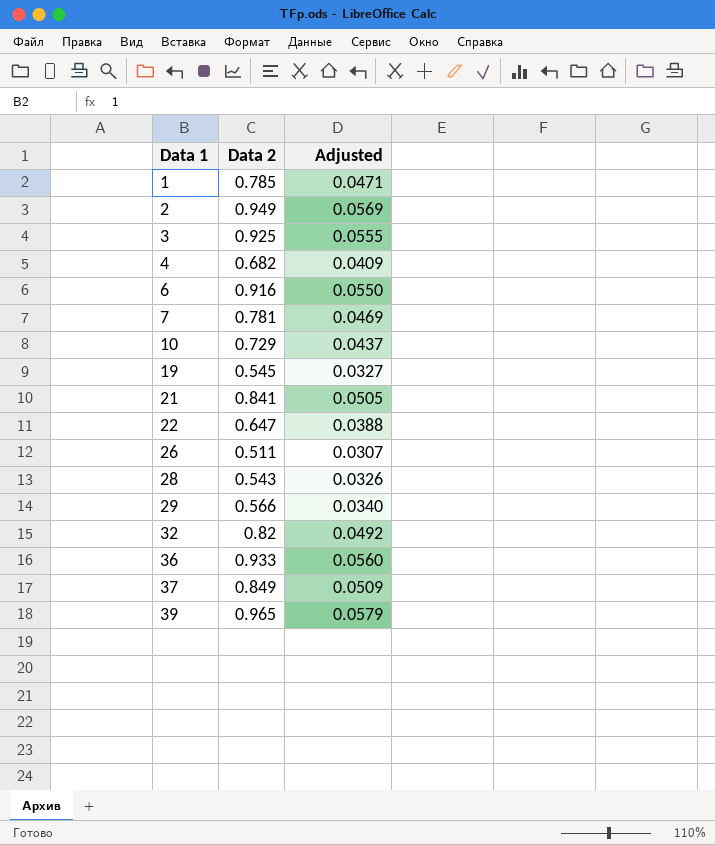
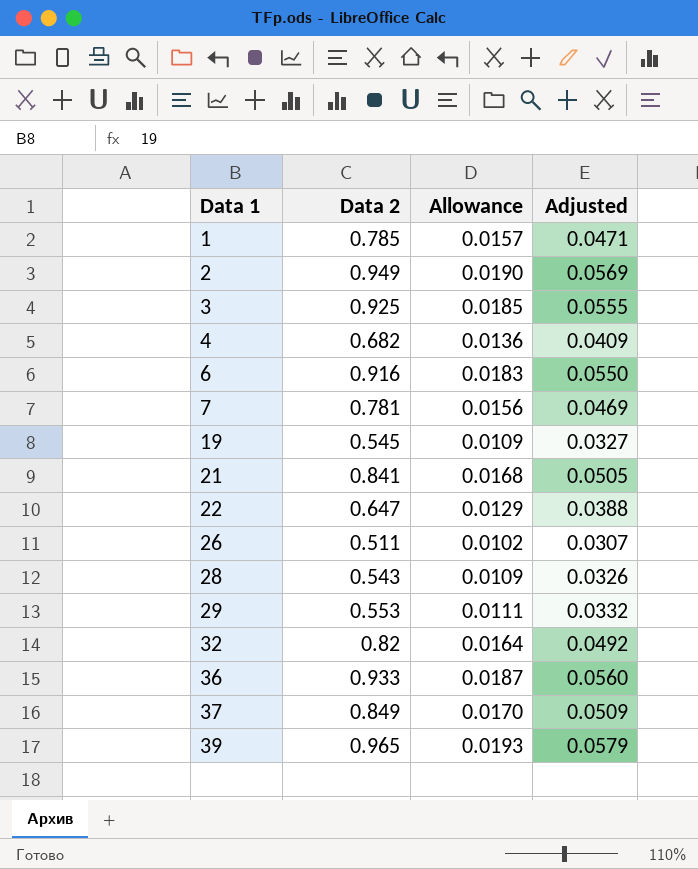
column Allowance | formula: none -> [Data 2] * 0.02
row 10: 0.729 | 0.0437 -> none
29 | Data 2: 0.566 -> 0.553
29 | Adjusted: 0.0340 -> 0.0332

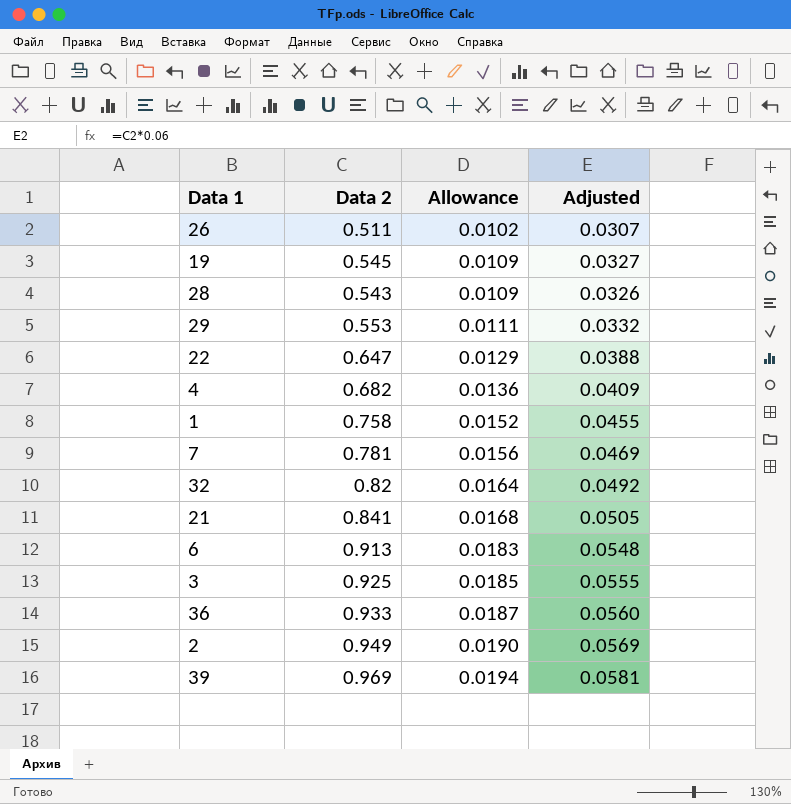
row order: Data 1 ascending -> Allowance ascending
row 37: 0.849 | 0.0170 | 0.0509 -> none
1 | Data 2: 0.785 -> 0.758
1 | Allowance: 0.0157 -> 0.0152
1 | Adjusted: 0.0471 -> 0.0455
6 | Data 2: 0.916 -> 0.913
6 | Adjusted: 0.0550 -> 0.0548
39 | Data 2: 0.965 -> 0.969
39 | Allowance: 0.0193 -> 0.0194
39 | Adjusted: 0.0579 -> 0.0581

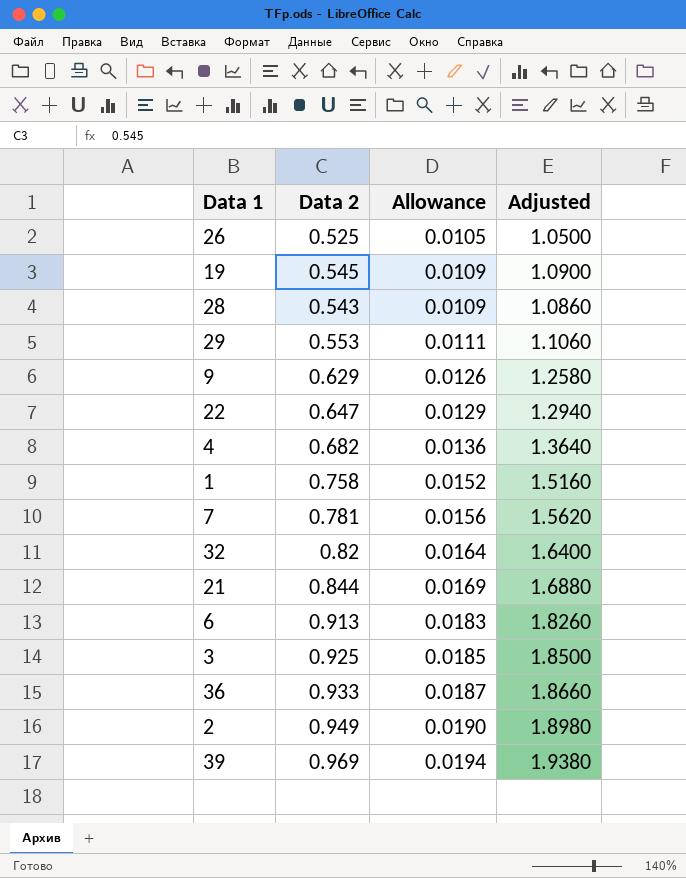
column Adjusted | formula: [Data 2] * 0.06 -> [Data 2] * 2
26 | Data 2: 0.511 -> 0.525
26 | Allowance: 0.0102 -> 0.0105
row 9: none -> 0.629 | 0.0126 | 1.2580
21 | Data 2: 0.841 -> 0.844
21 | Allowance: 0.0168 -> 0.0169

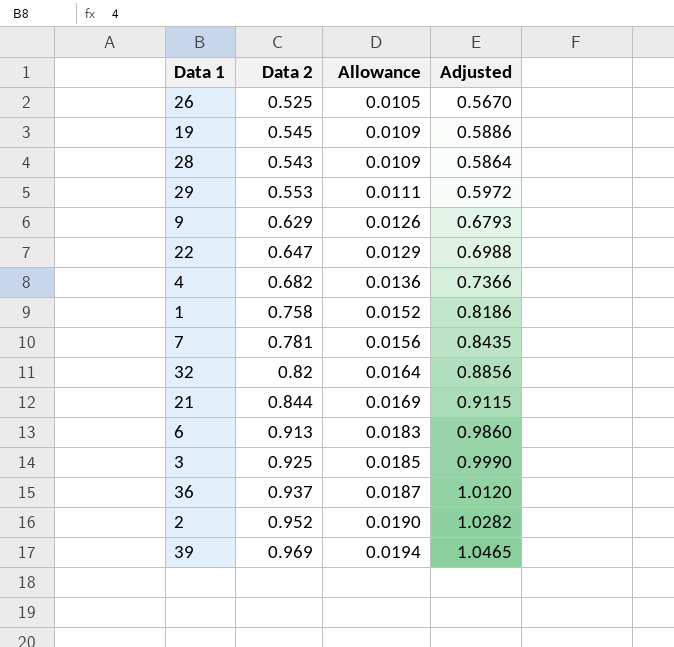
column Adjusted | formula: [Data 2] * 2 -> [Data 2] * 1.08
36 | Data 2: 0.933 -> 0.937
2 | Data 2: 0.949 -> 0.952

